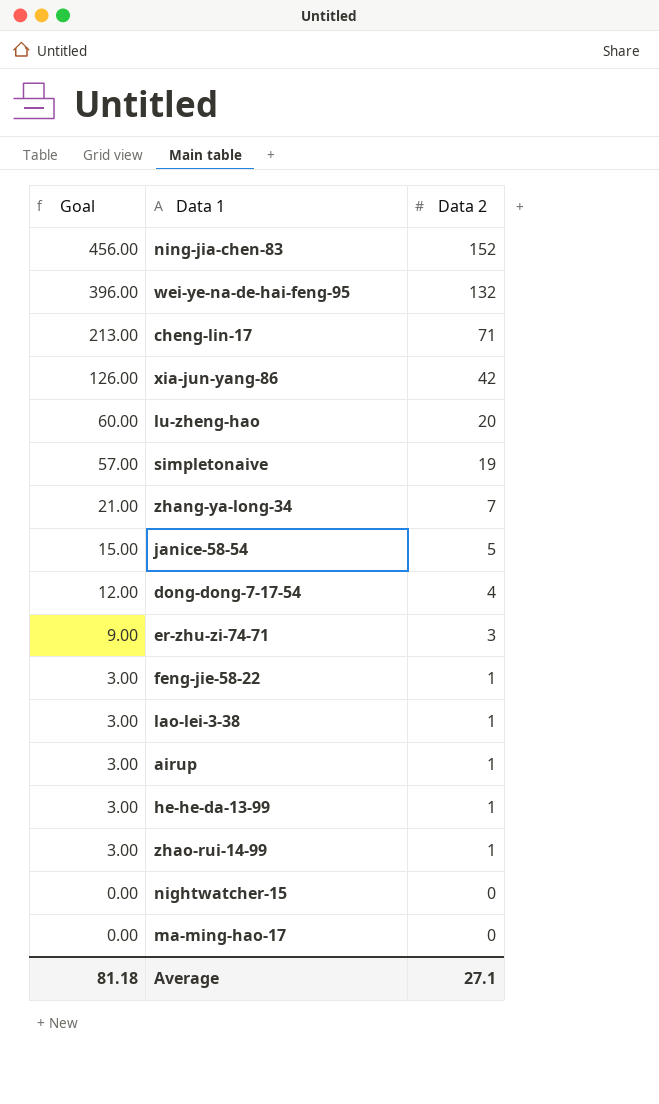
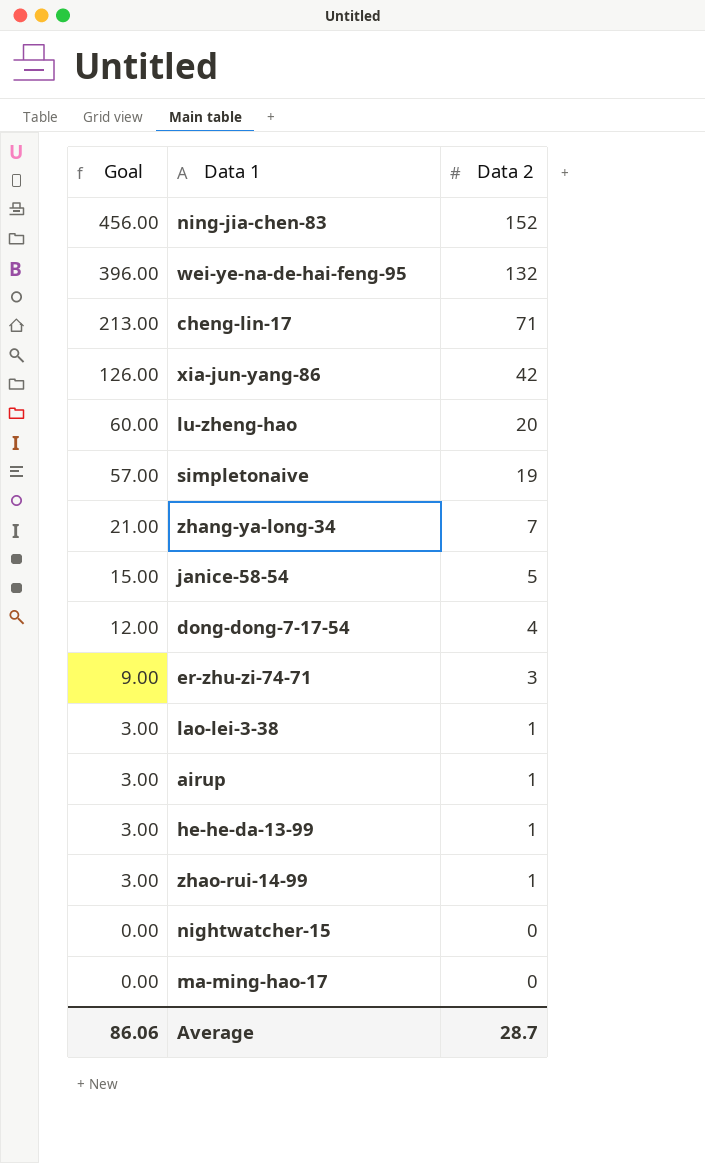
row feng-jie-58-22: 3.00 | 1 -> none
Average | Goal: 81.18 -> 86.06
Average | Data 2: 27.1 -> 28.7

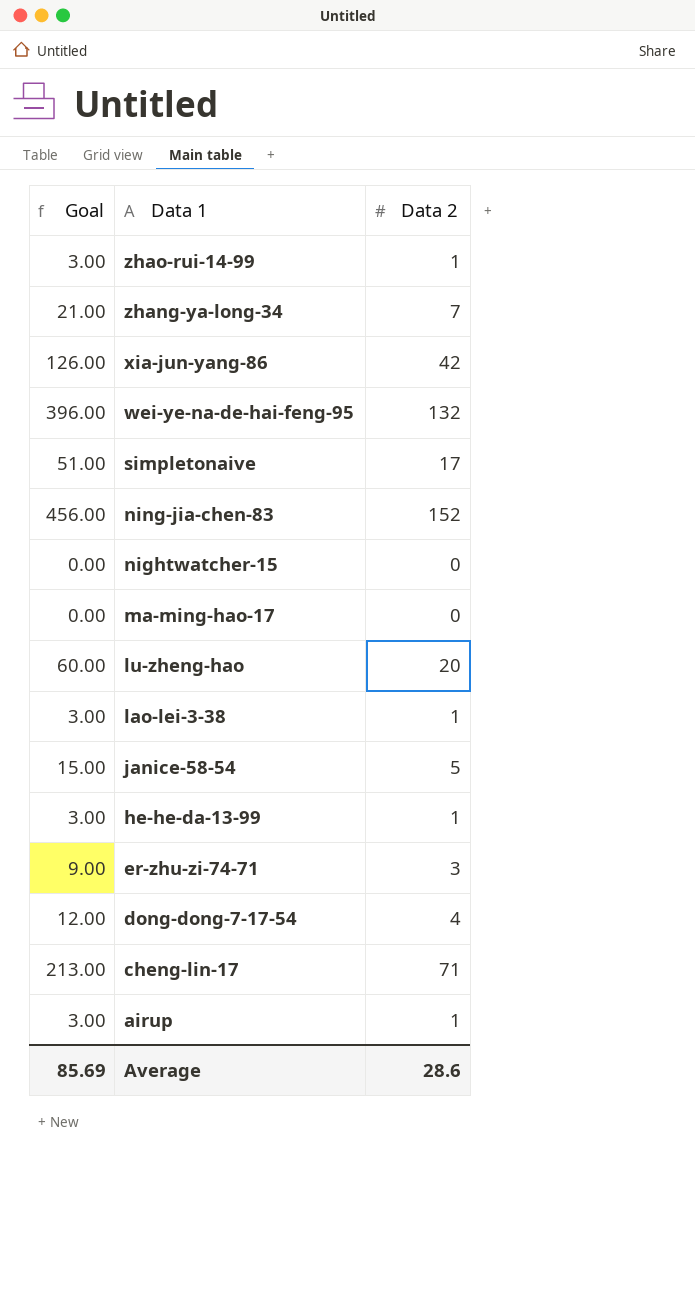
row order: Goal descending -> Data 1 descending
simpletonaive | Goal: 57.00 -> 51.00
simpletonaive | Data 2: 19 -> 17
Average | Goal: 86.06 -> 85.69
Average | Data 2: 28.7 -> 28.6

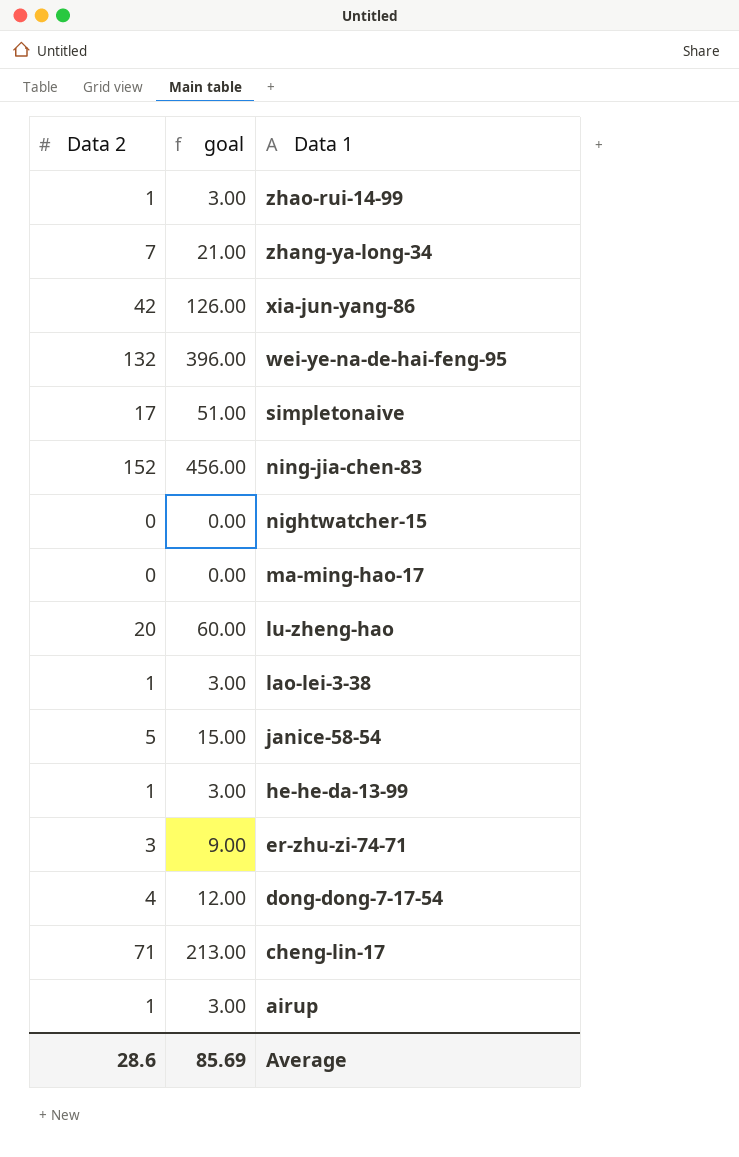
column Data 2 | position: 3 -> 1
column name: Goal -> goal

